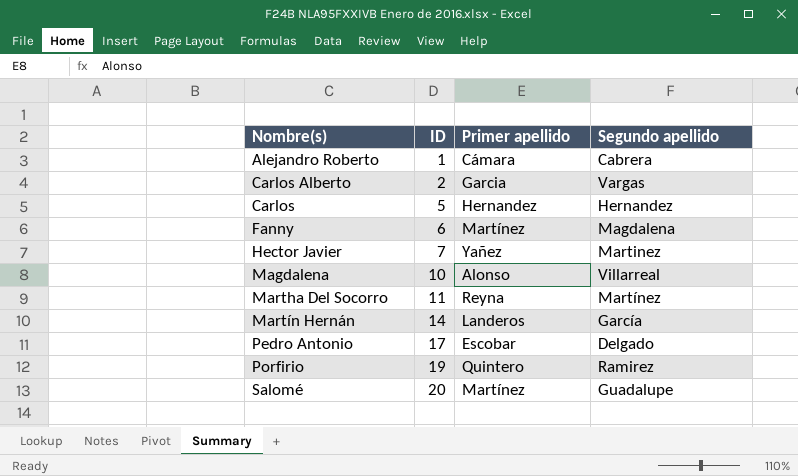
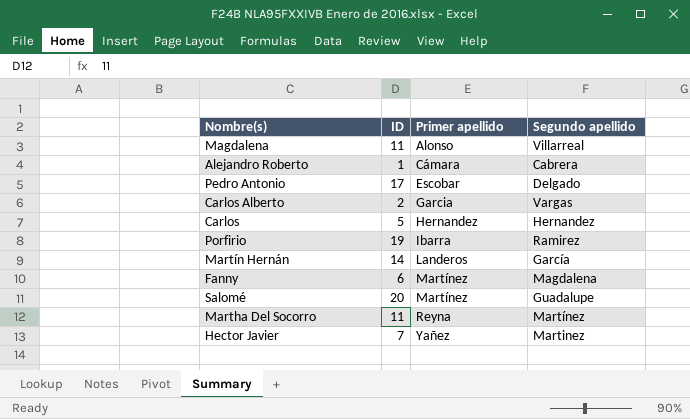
row order: ID ascending -> Primer apellido ascending
Magdalena | ID: 10 -> 11
Porfirio | Primer apellido: Quintero -> Ibarra

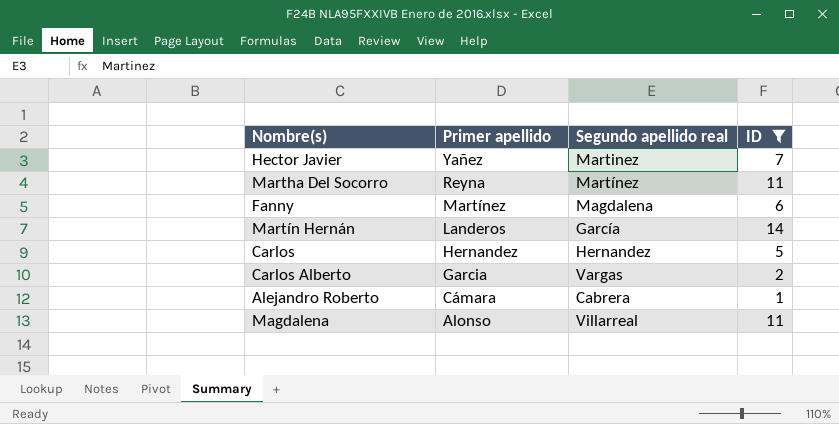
filter: none -> ID <= 14
row order: Primer apellido ascending -> Primer apellido descending
column name: Segundo apellido -> Segundo apellido real
column ID | position: 2 -> 4

